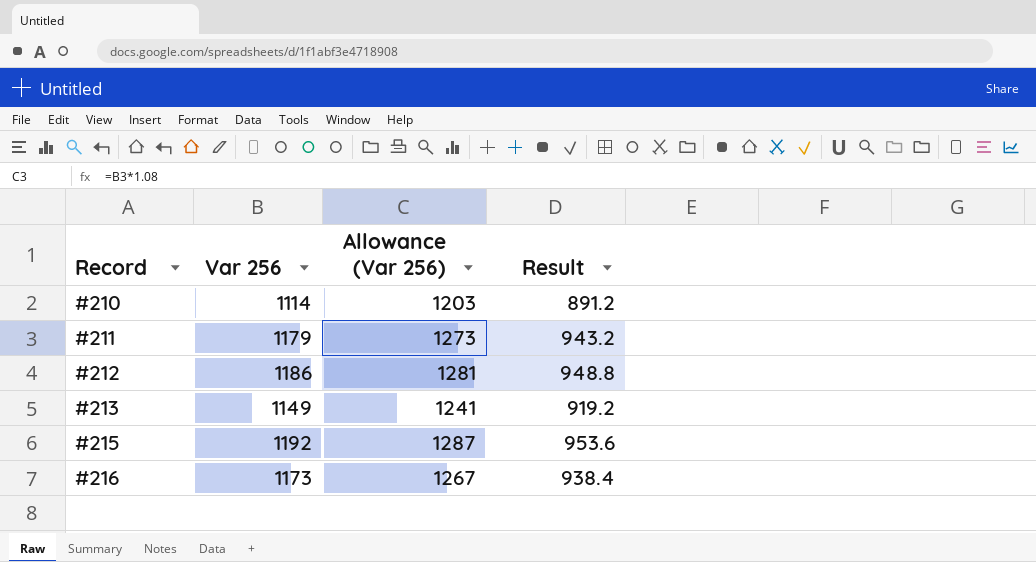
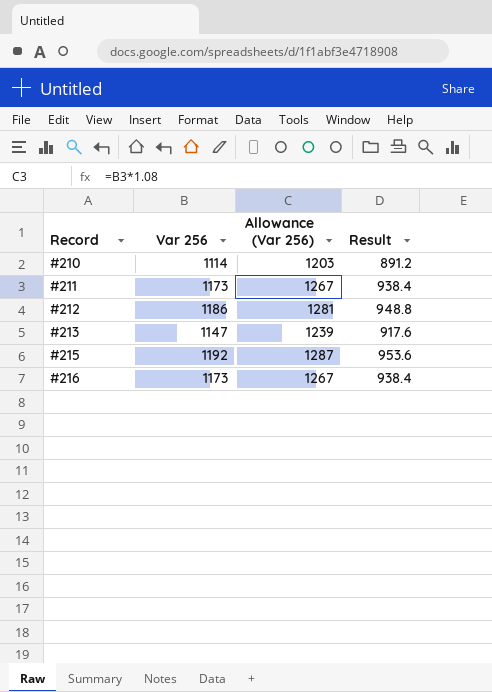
#211 | Var 256: 1179 -> 1173
#211 | Allowance (Var 256): 1273 -> 1267
#211 | Result: 943.2 -> 938.4
#213 | Var 256: 1149 -> 1147
#213 | Allowance (Var 256): 1241 -> 1239
#213 | Result: 919.2 -> 917.6

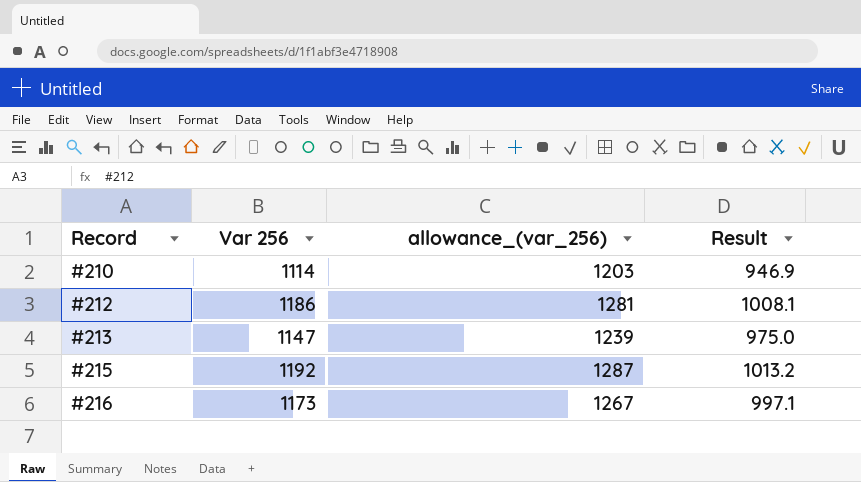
column name: Allowance (Var 256) -> allowance_(var_256)
column Result | formula: [Var 256] * 0.8 -> [Var 256] * 0.85
row #211: 1173 | 1267 | 938.4 -> none

